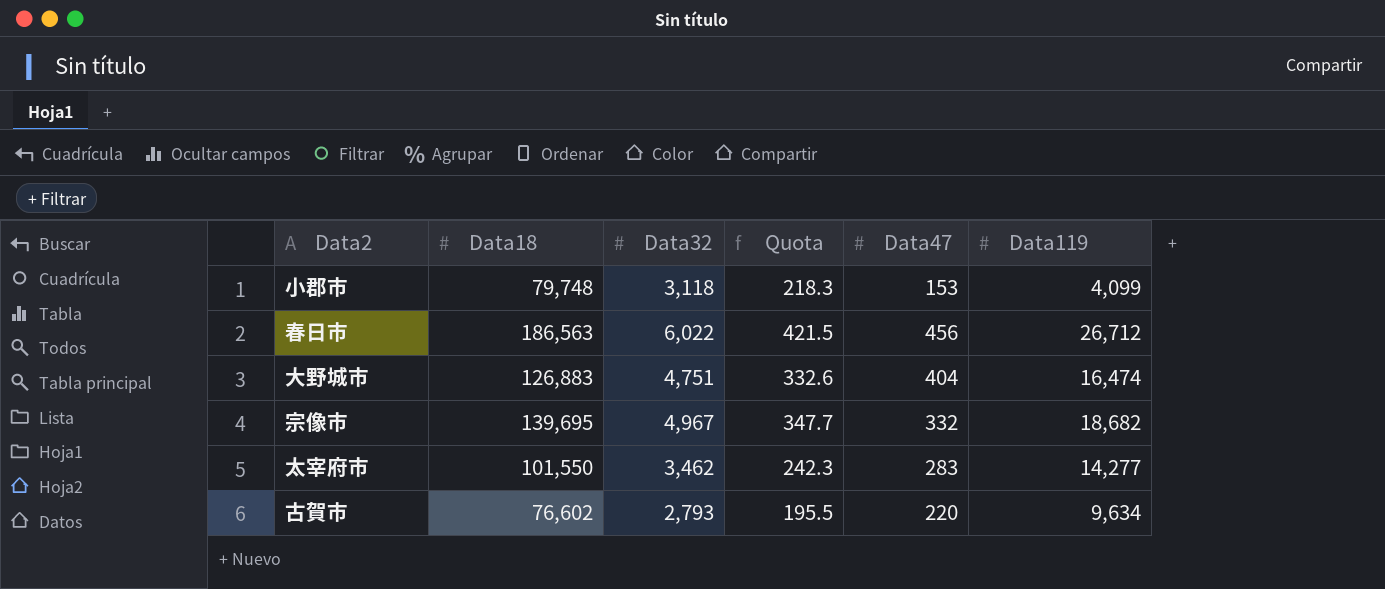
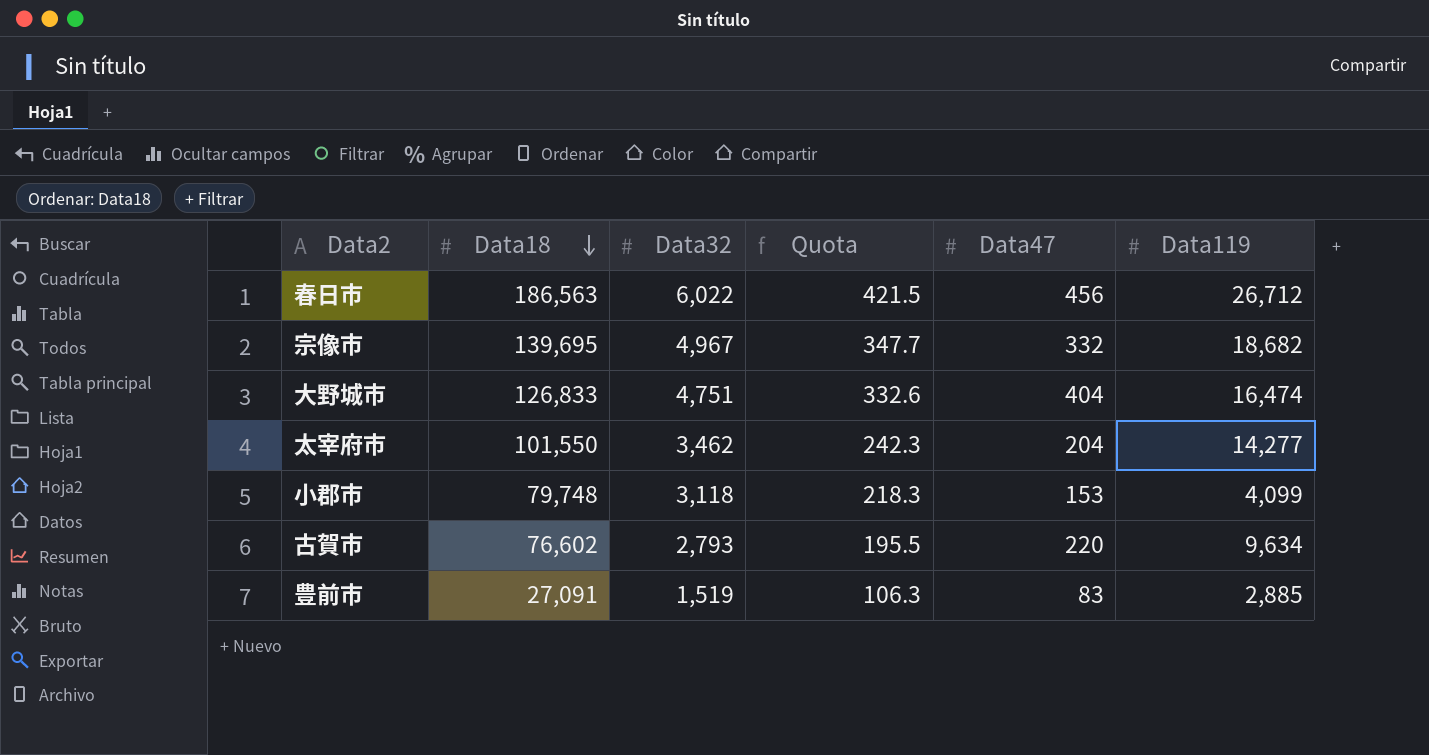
row order: none -> Data18 descending
大野城市 | Data18: 126,883 -> 126,833
太宰府市 | Data47: 283 -> 204
row 豊前市: none -> 27,091 | 1,519 | 106.3 | 83 | 2,885

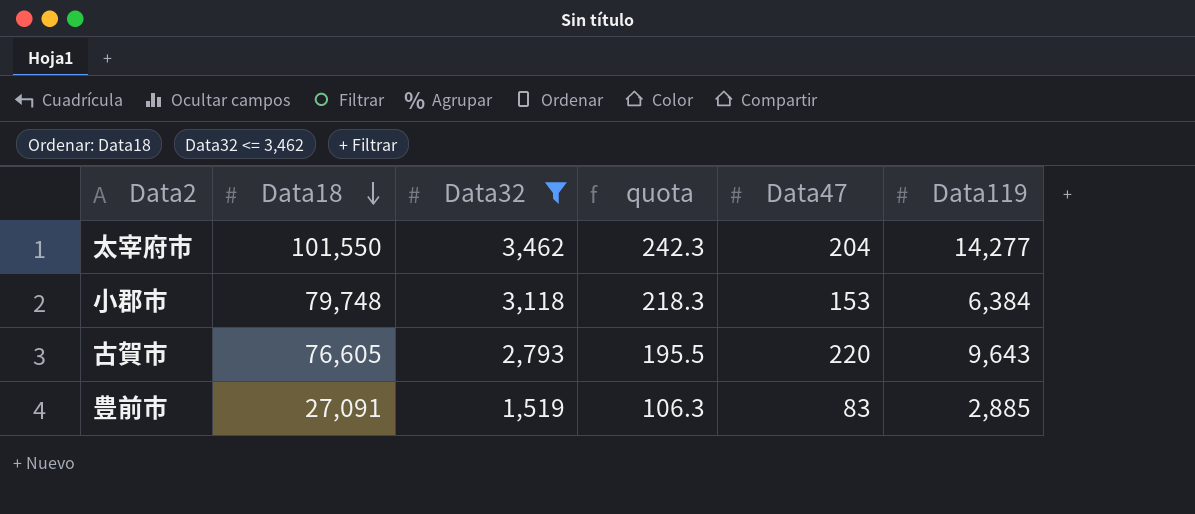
filter: none -> Data32 <= 3,462
column name: Quota -> quota
小郡市 | Data119: 4,099 -> 6,384
古賀市 | Data18: 76,602 -> 76,605
古賀市 | Data119: 9,634 -> 9,643

